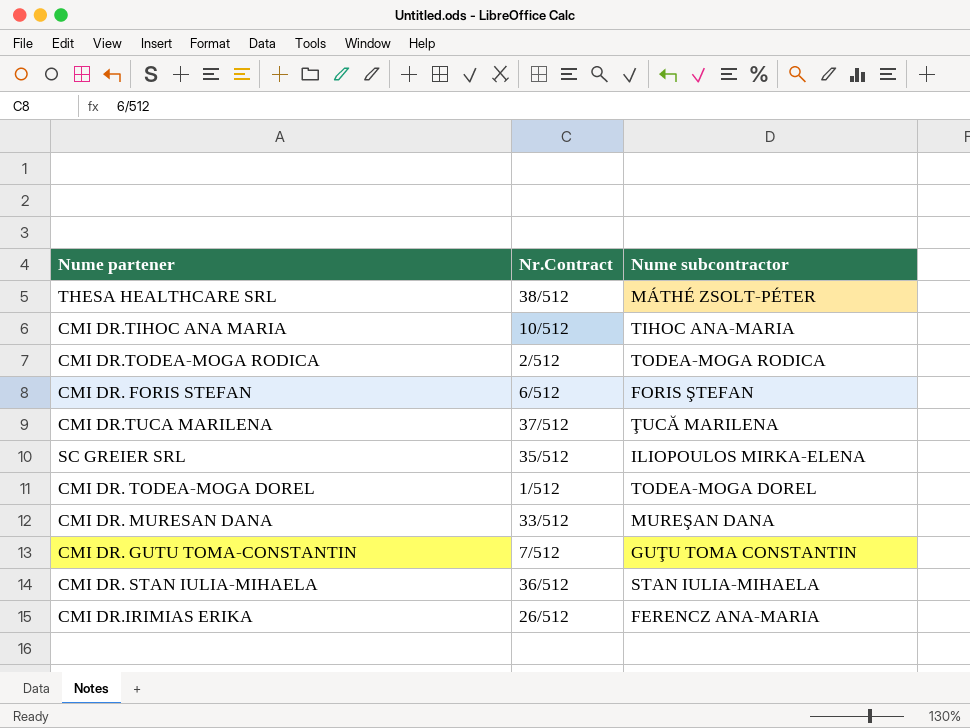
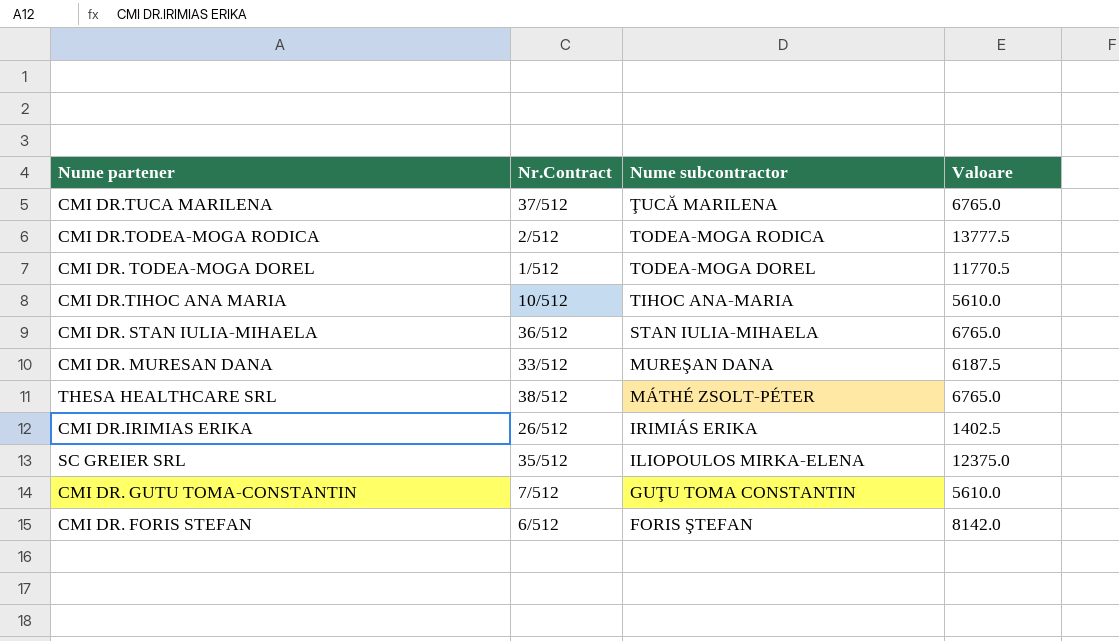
row order: none -> Nume subcontractor descending
column Valoare | position: none -> 4
CMI DR.IRIMIAS ERIKA | Nume subcontractor: FERENCZ ANA-MARIA -> IRIMIÁS ERIKA

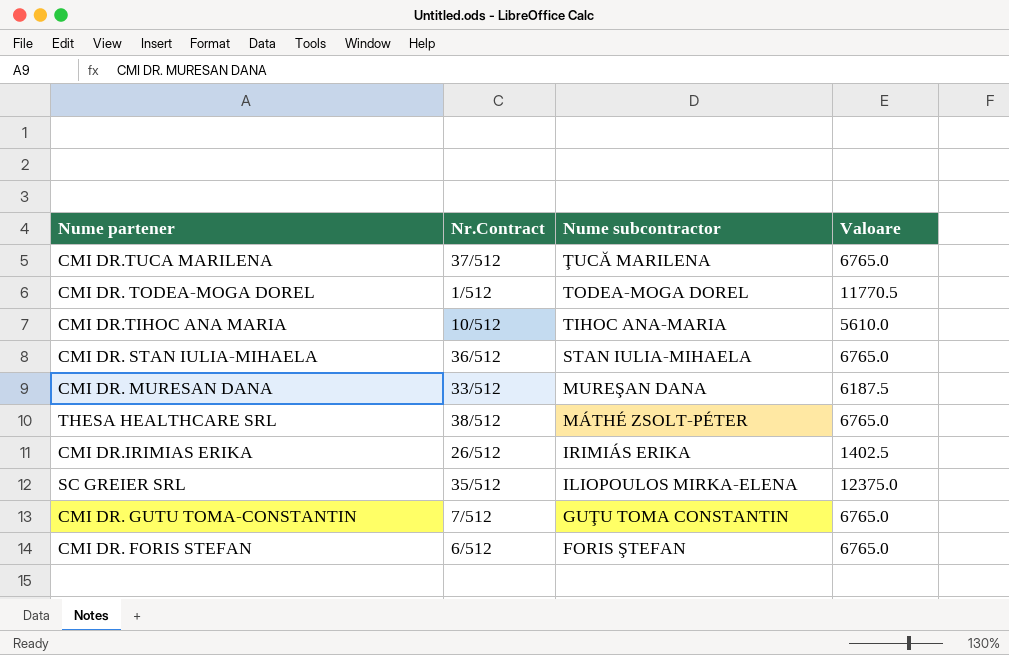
row CMI DR.TODEA-MOGA RODICA: 2/512 | TODEA-MOGA RODICA | 13777.5 -> none
CMI DR. GUTU TOMA-CONSTANTIN | Valoare: 5610.0 -> 6765.0
CMI DR. FORIS STEFAN | Valoare: 8142.0 -> 6765.0

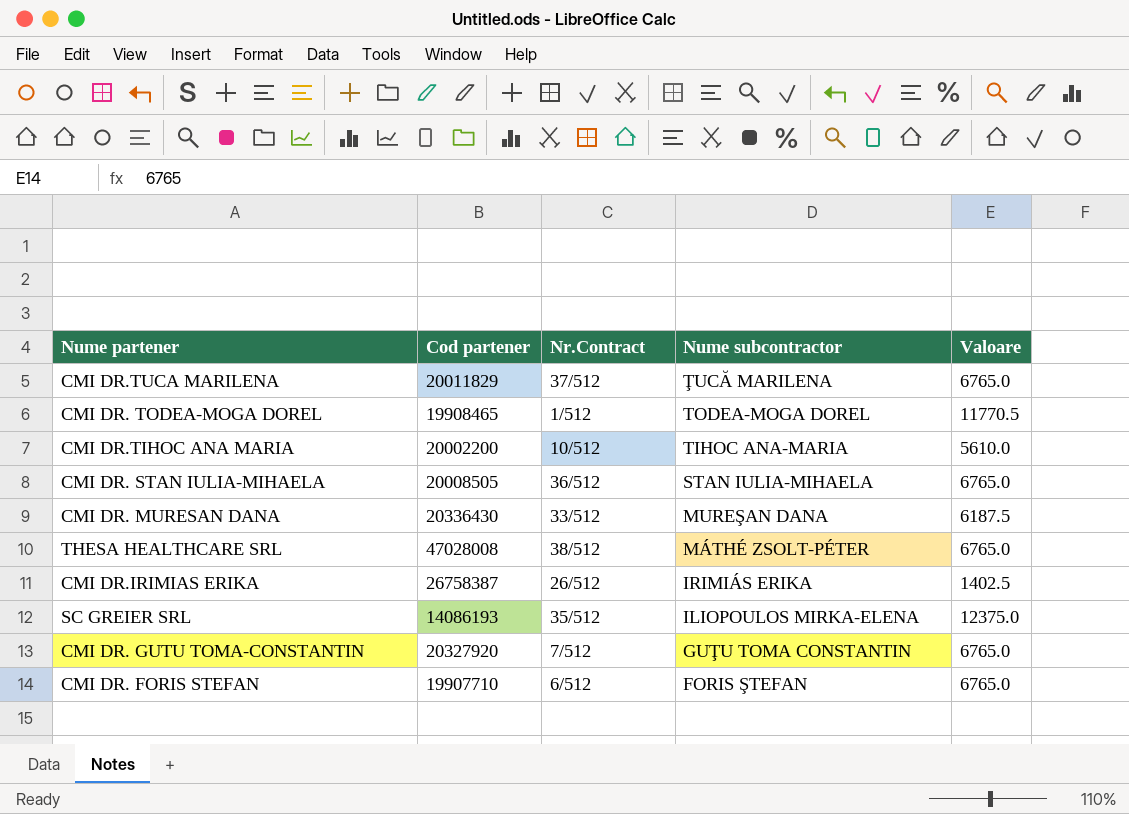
column Cod partener | position: none -> 2

